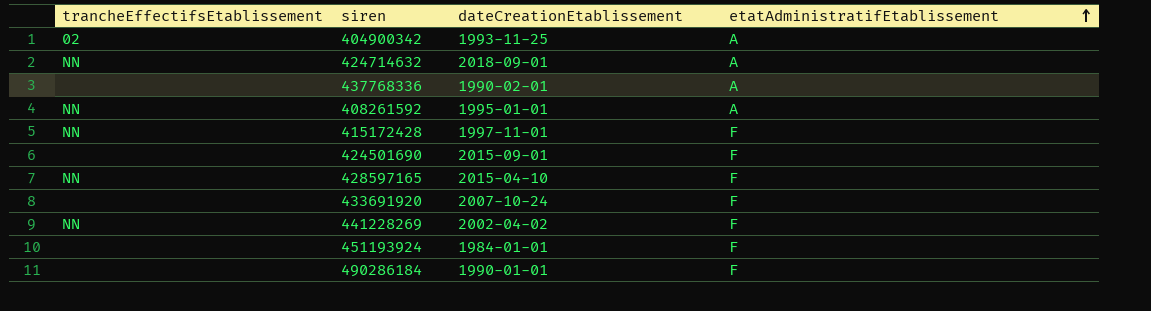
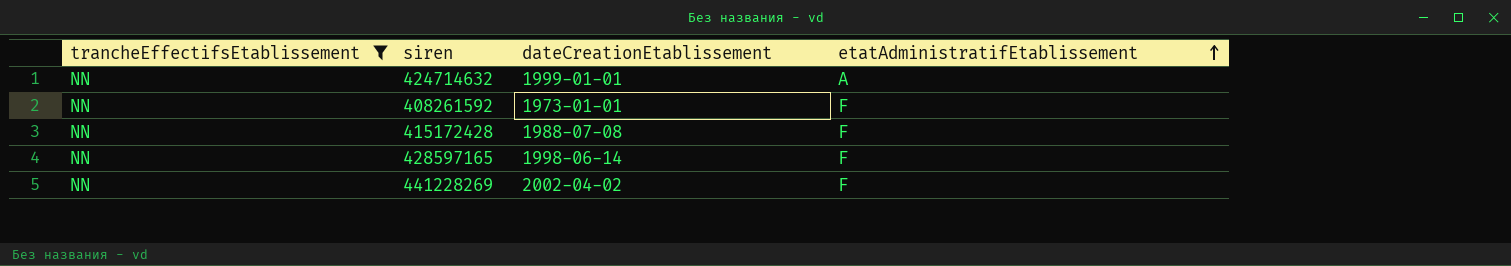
filter: none -> trancheEffectifsEtablissement = NN
424714632 | dateCreationEtablissement: 2018-09-01 -> 1999-01-01
408261592 | dateCreationEtablissement: 1995-01-01 -> 1973-01-01
408261592 | etatAdministratifEtablissement: A -> F
415172428 | dateCreationEtablissement: 1997-11-01 -> 1988-07-08
428597165 | dateCreationEtablissement: 2015-04-10 -> 1998-06-14

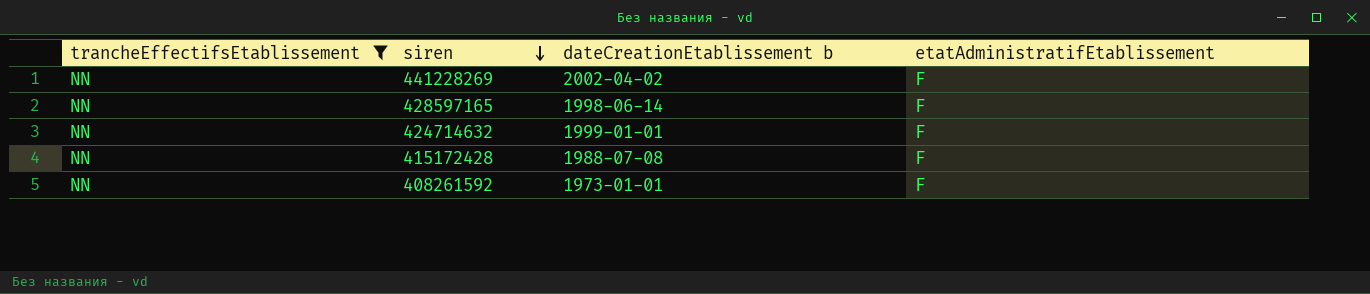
row order: etatAdministratifEtablissement ascending -> siren descending
column name: dateCreationEtablissement -> dateCreationEtablissement b
424714632 | etatAdministratifEtablissement: A -> F

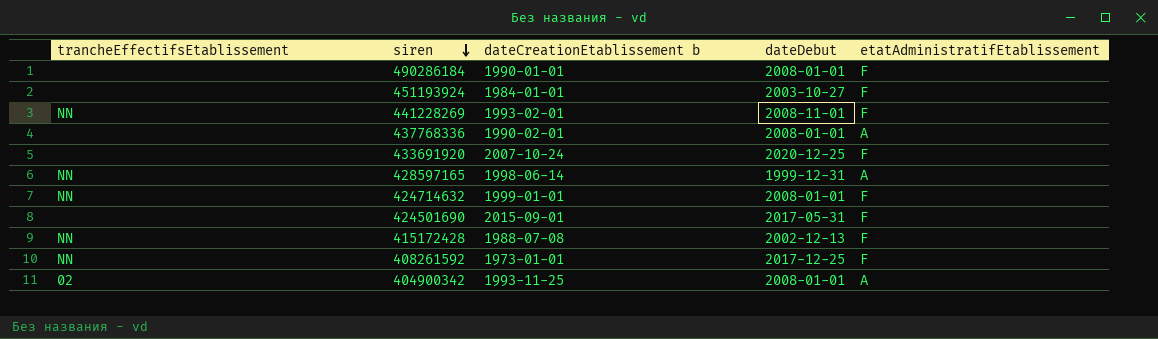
filter: trancheEffectifsEtablissement = NN -> none
column dateDebut | position: none -> 4
441228269 | dateCreationEtablissement b: 2002-04-02 -> 1993-02-01
428597165 | etatAdministratifEtablissement: F -> A

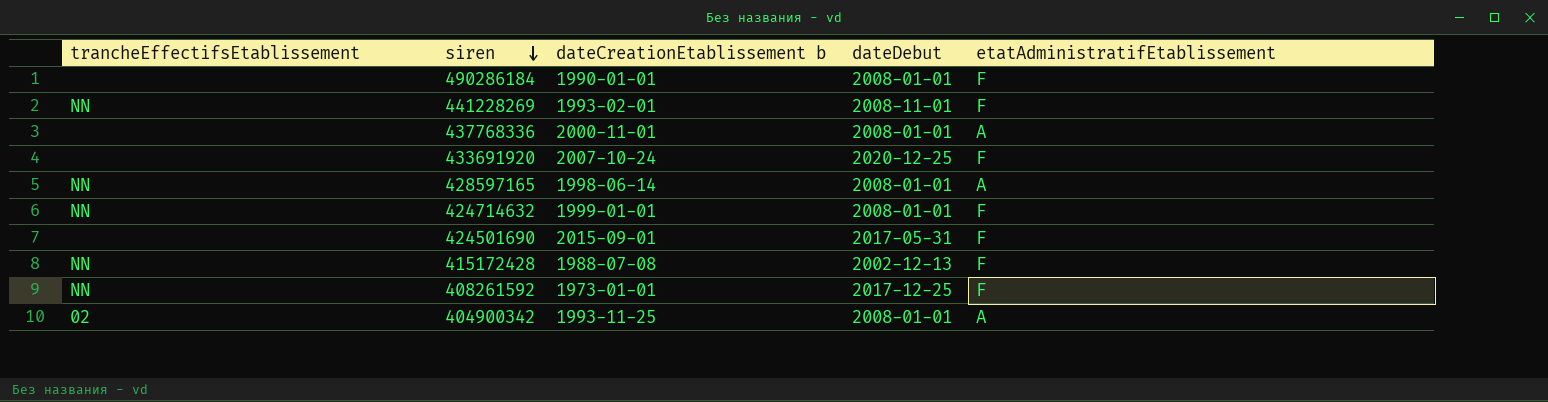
row 451193924: none | 1984-01-01 | 2003-10-27 | F -> none
437768336 | dateCreationEtablissement b: 1990-02-01 -> 2000-11-01
428597165 | dateDebut: 1999-12-31 -> 2008-01-01

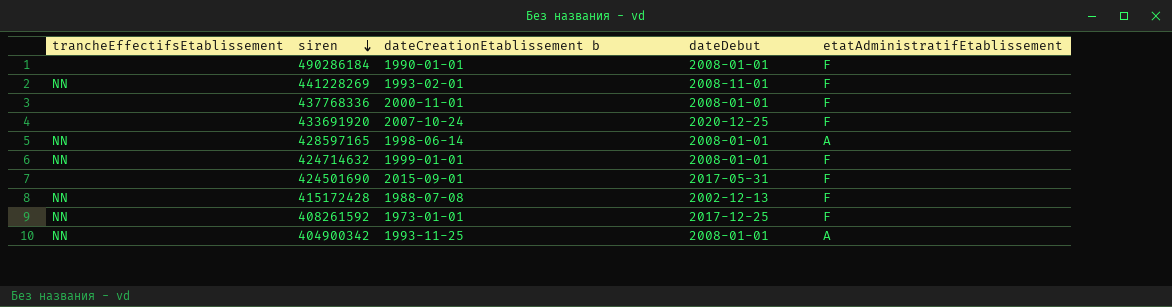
437768336 | etatAdministratifEtablissement: A -> F
404900342 | trancheEffectifsEtablissement: 02 -> NN

